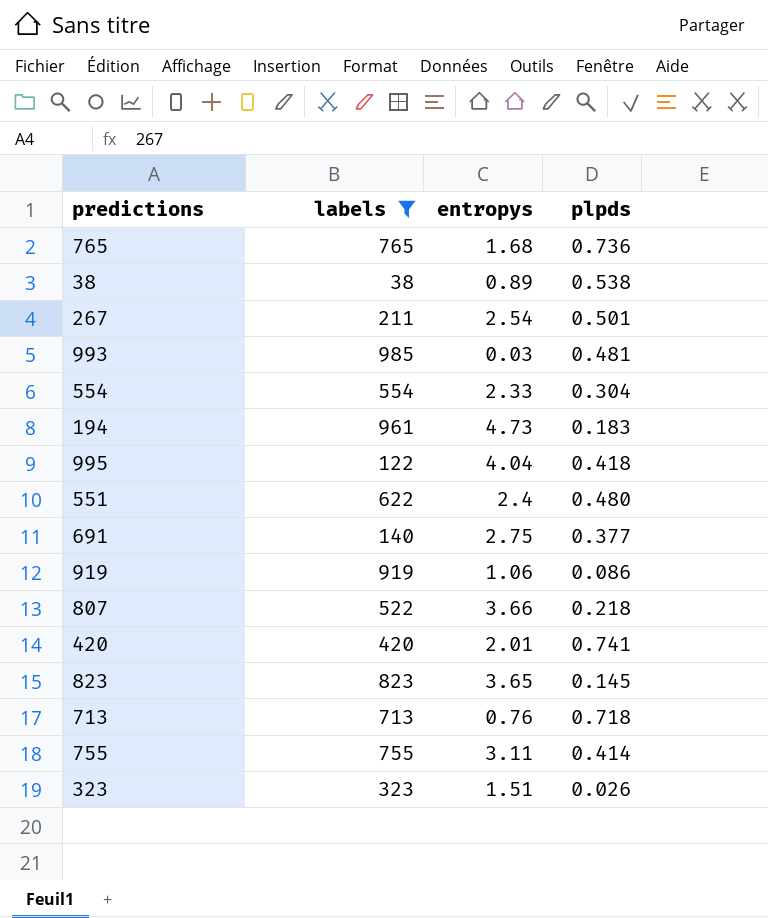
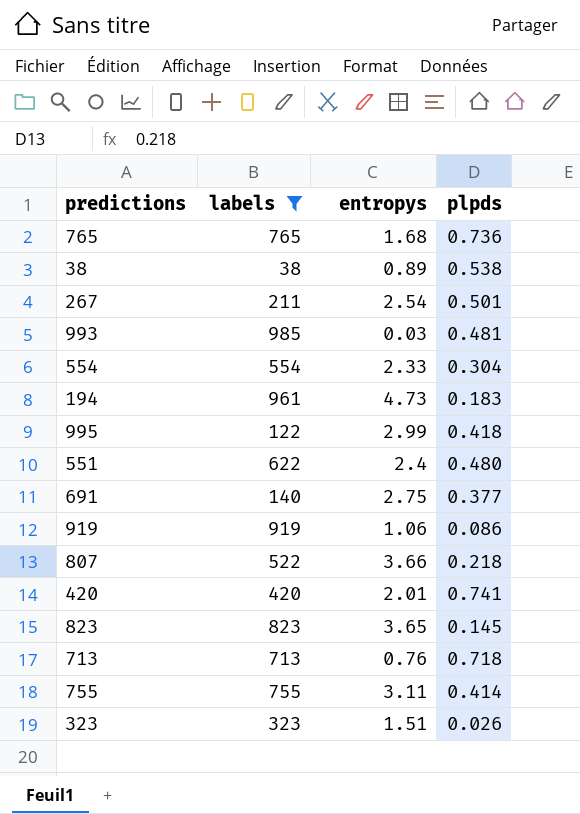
995 | entropys: 4.04 -> 2.99

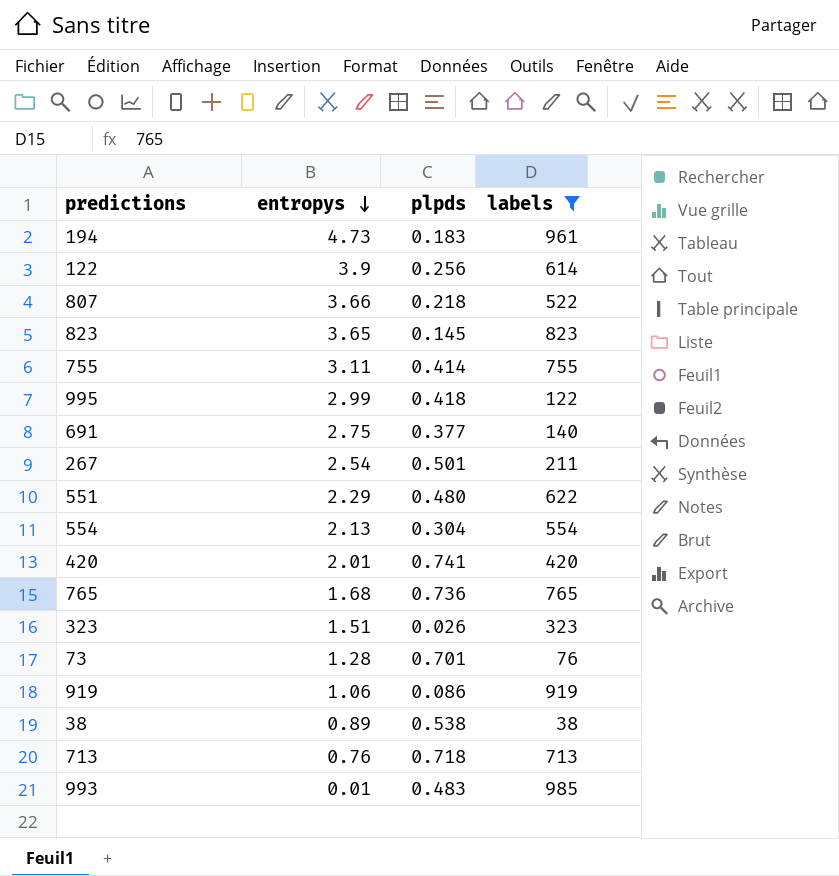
row order: none -> entropys descending
column labels | position: 2 -> 4
row 122: none -> 3.9 | 0.256 | 614
551 | entropys: 2.4 -> 2.29
554 | entropys: 2.33 -> 2.13
row 73: none -> 1.28 | 0.701 | 76
993 | entropys: 0.03 -> 0.01
993 | plpds: 0.481 -> 0.483

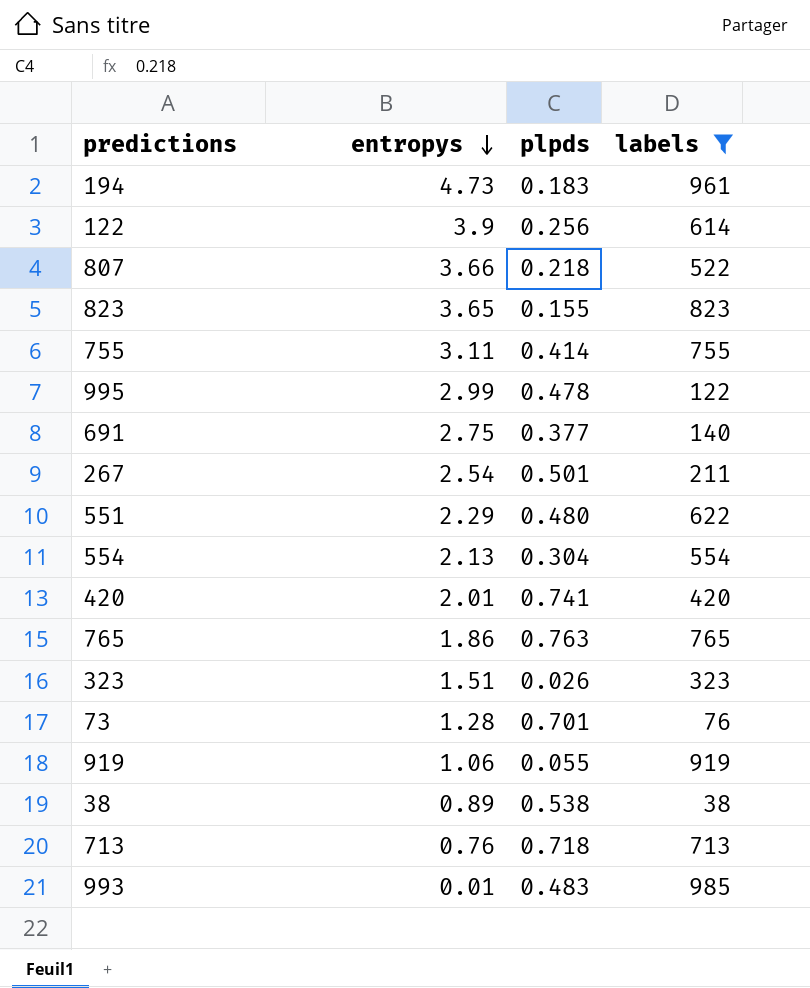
823 | plpds: 0.145 -> 0.155
995 | plpds: 0.418 -> 0.478
765 | entropys: 1.68 -> 1.86
765 | plpds: 0.736 -> 0.763
919 | plpds: 0.086 -> 0.055

